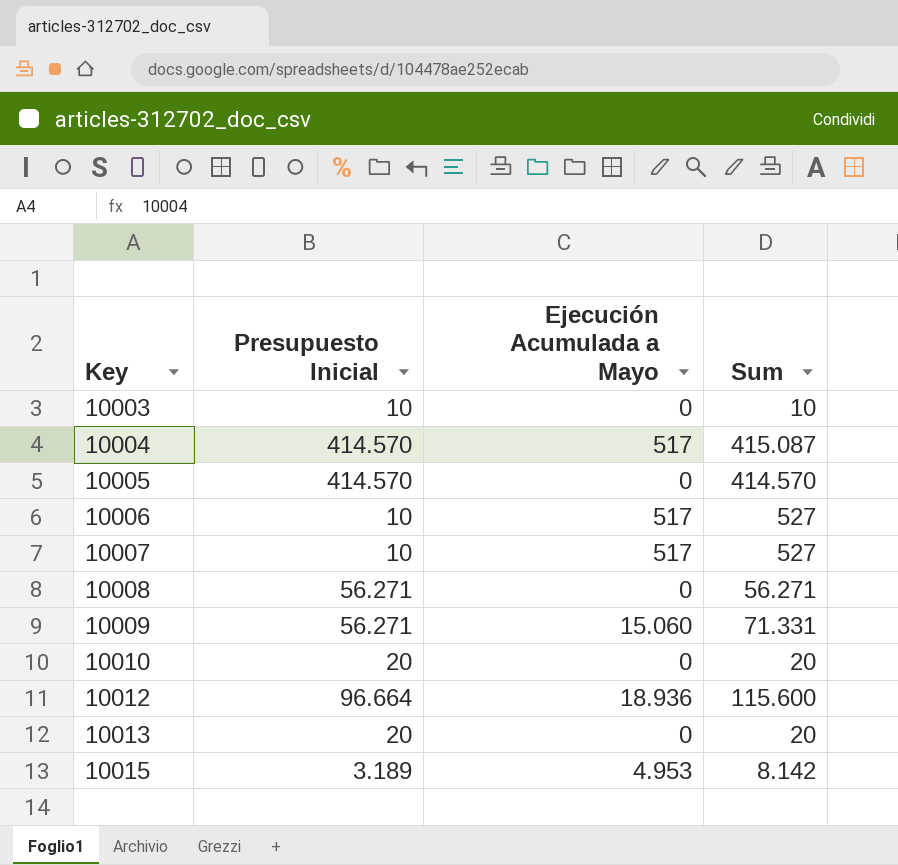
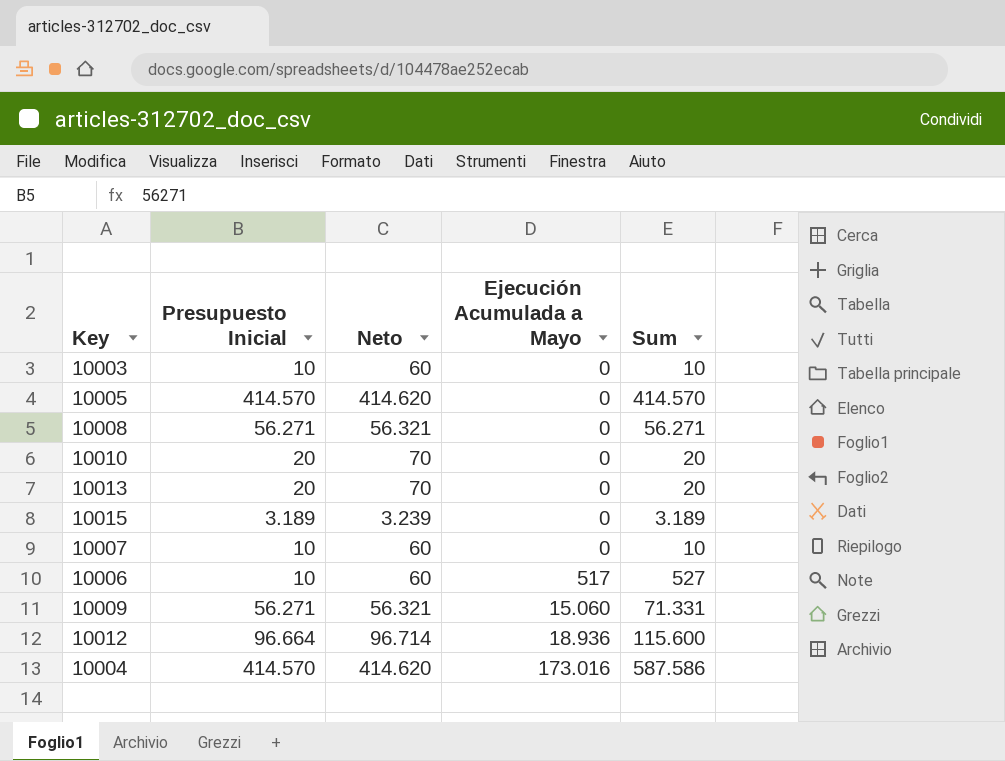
row order: Key ascending -> Ejecución Acumulada a Mayo ascending
column Neto | formula: none -> [Presupuesto Inicial] + 50
10015 | Ejecución Acumulada a Mayo: 4.953 -> 0
10015 | Sum: 8.142 -> 3.189
10007 | Ejecución Acumulada a Mayo: 517 -> 0
10007 | Sum: 527 -> 10
10004 | Ejecución Acumulada a Mayo: 517 -> 173.016
10004 | Sum: 415.087 -> 587.586

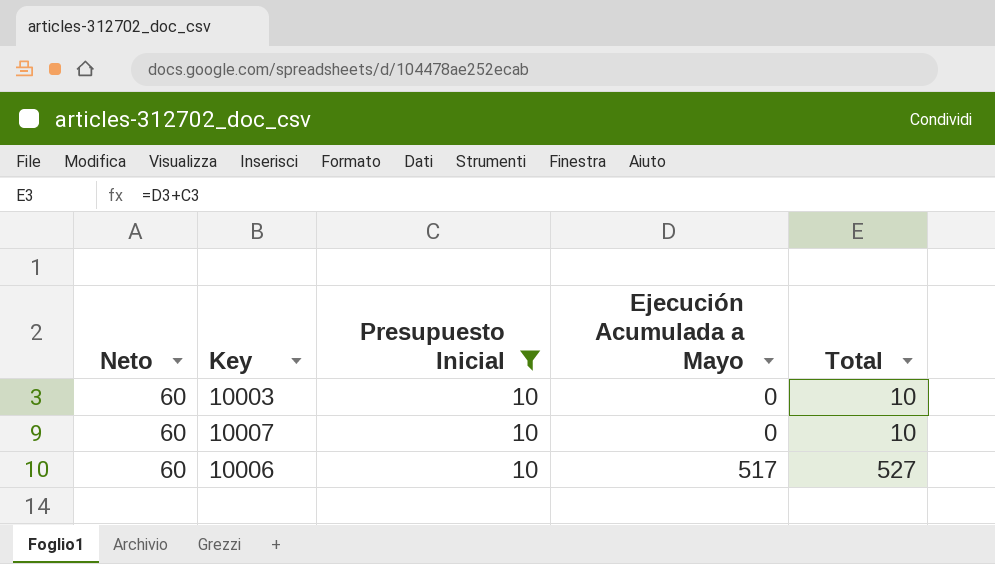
filter: none -> Presupuesto Inicial = 10
column Neto | position: 3 -> 1
column name: Sum -> Total

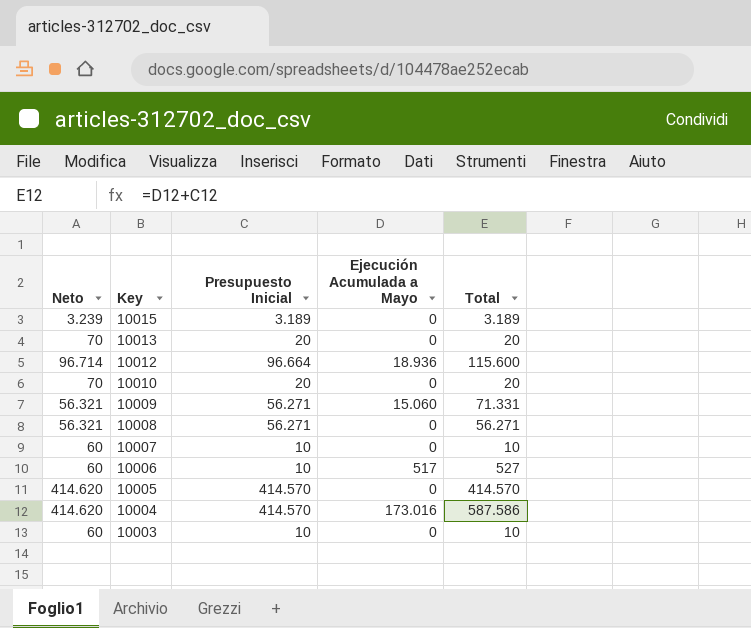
filter: Presupuesto Inicial = 10 -> none
row order: Ejecución Acumulada a Mayo ascending -> Key descending

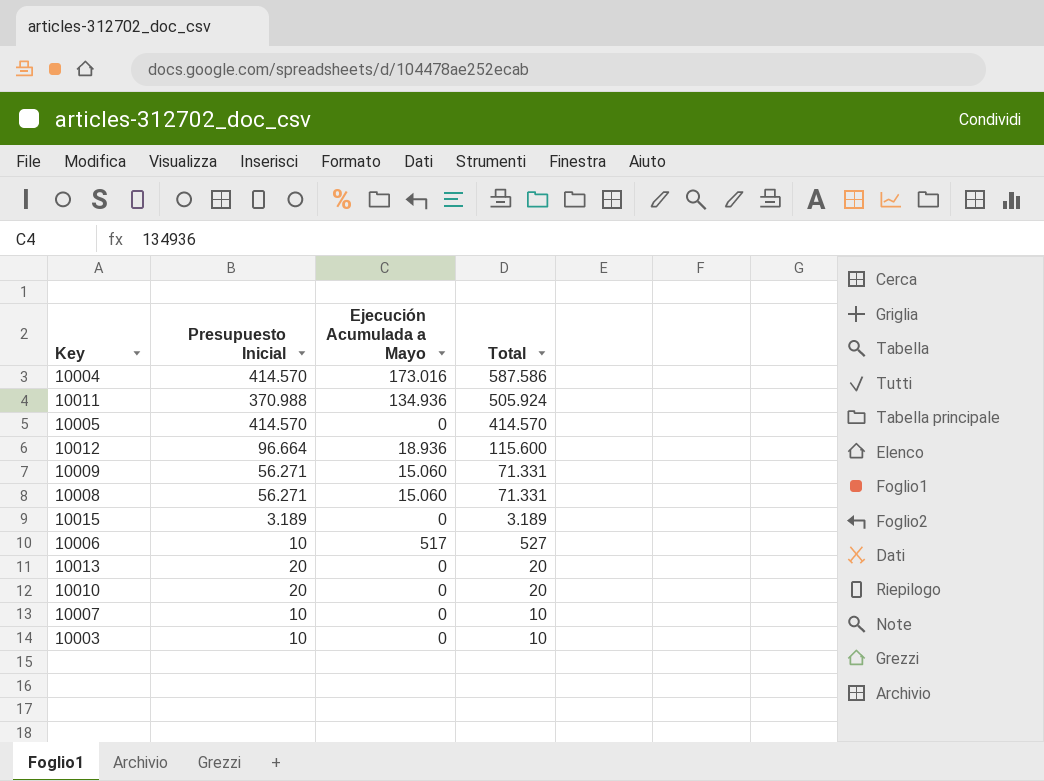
row order: Key descending -> Total descending
column Neto | formula: [Presupuesto Inicial] + 50 -> none
row 10011: none -> 370.988 | 134.936 | 505.924
10008 | Ejecución Acumulada a Mayo: 0 -> 15.060
10008 | Total: 56.271 -> 71.331

